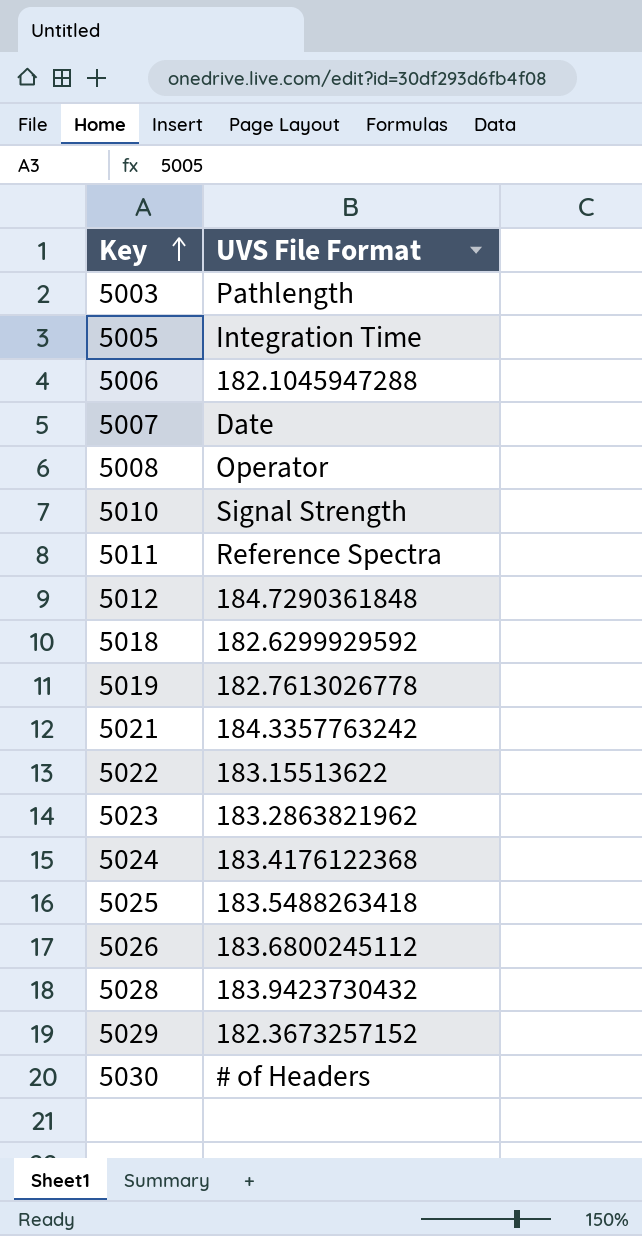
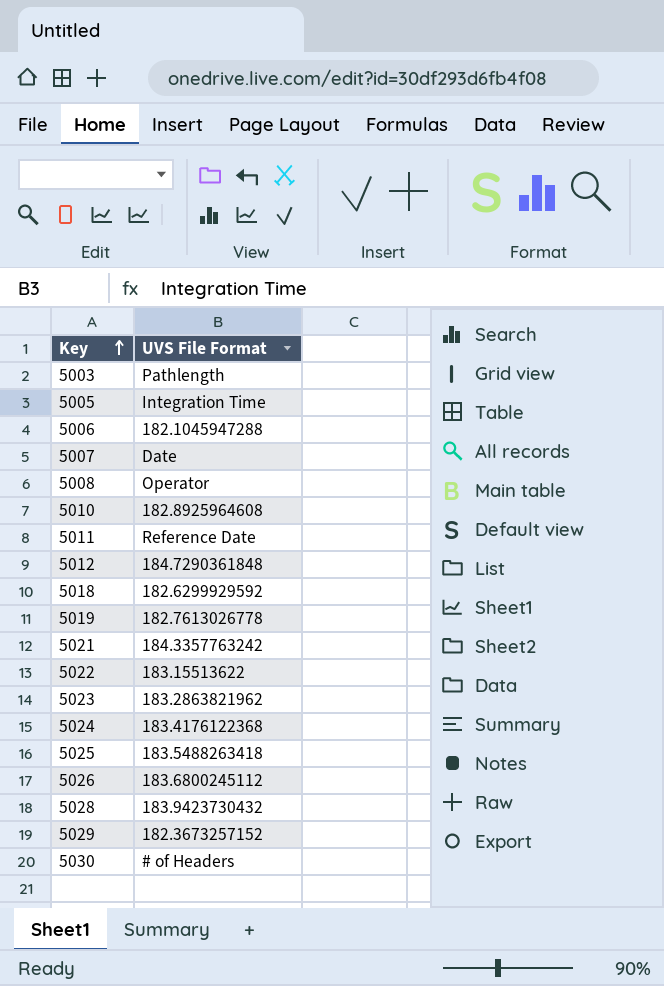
5010 | UVS File Format: Signal Strength -> 182.8925964608
5011 | UVS File Format: Reference Spectra -> Reference Date

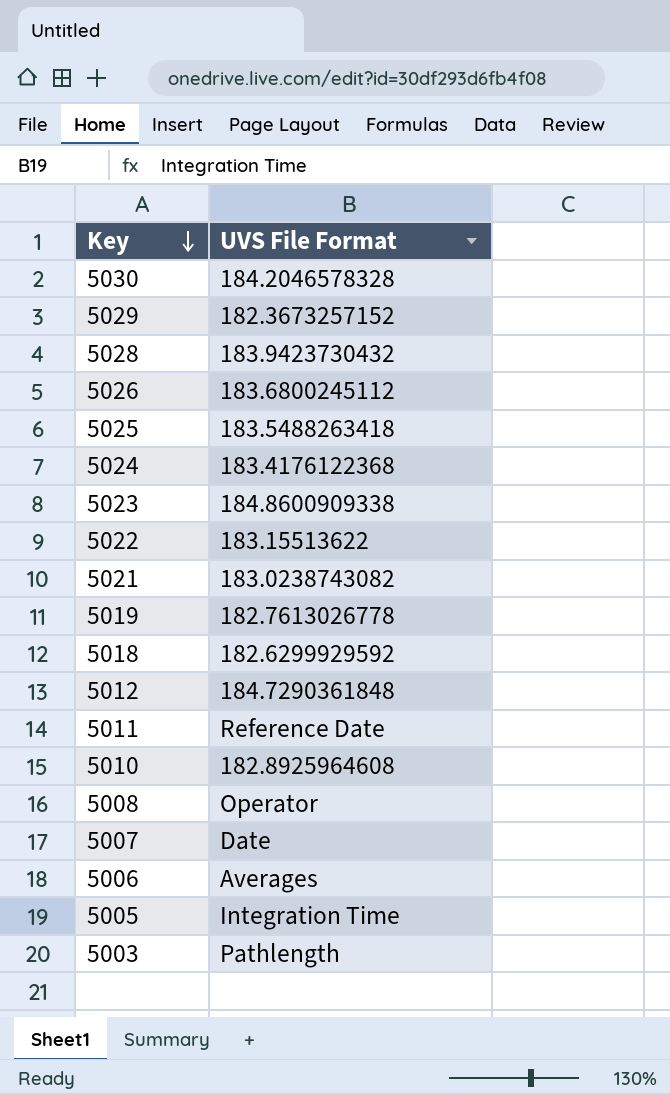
row order: Key ascending -> Key descending
5030 | UVS File Format: # of Headers -> 184.2046578328
5023 | UVS File Format: 183.2863821962 -> 184.8600909338
5021 | UVS File Format: 184.3357763242 -> 183.0238743082
5006 | UVS File Format: 182.1045947288 -> Averages

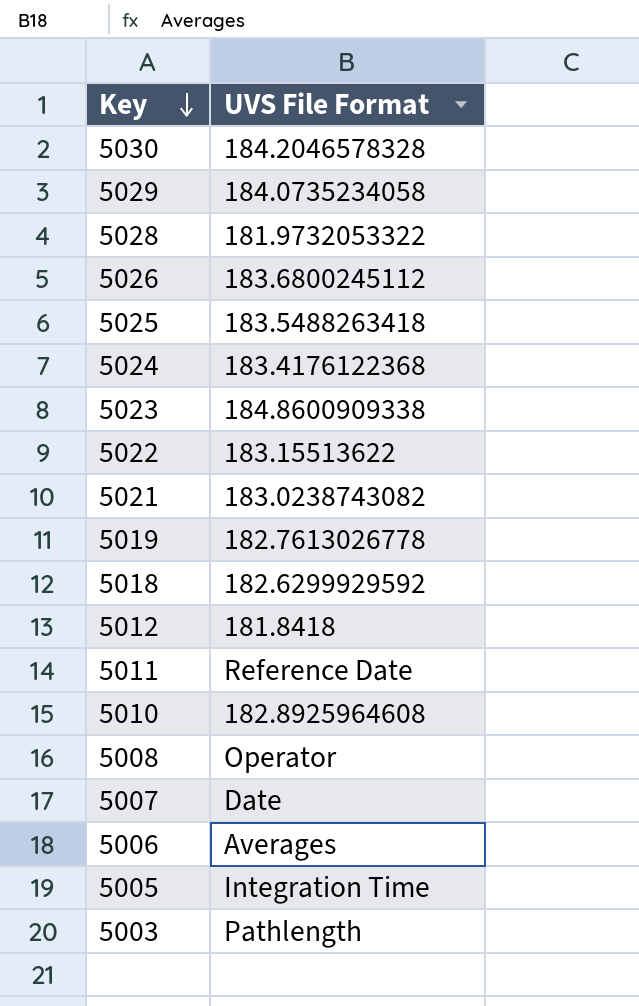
5029 | UVS File Format: 182.3673257152 -> 184.0735234058
5028 | UVS File Format: 183.9423730432 -> 181.9732053322
5012 | UVS File Format: 184.7290361848 -> 181.8418

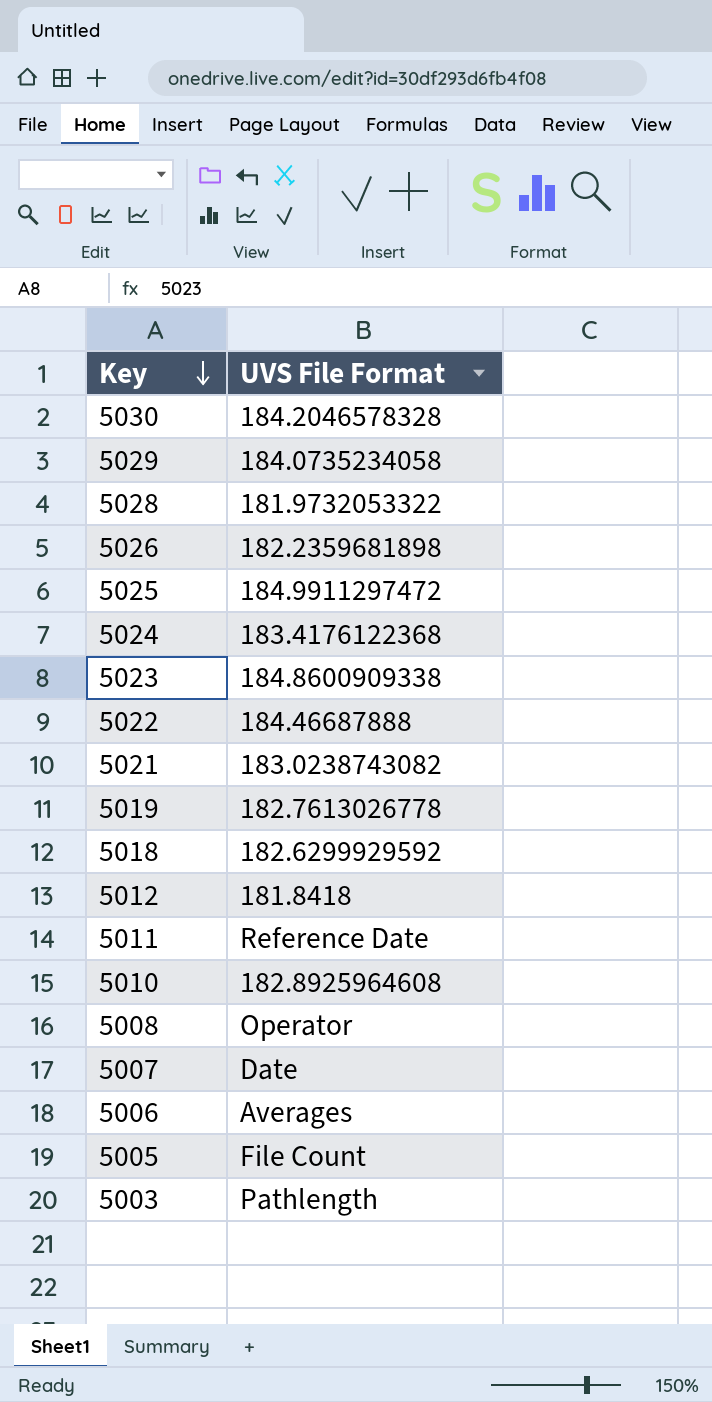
5026 | UVS File Format: 183.6800245112 -> 182.2359681898
5025 | UVS File Format: 183.5488263418 -> 184.9911297472
5022 | UVS File Format: 183.15513622 -> 184.46687888
5005 | UVS File Format: Integration Time -> File Count

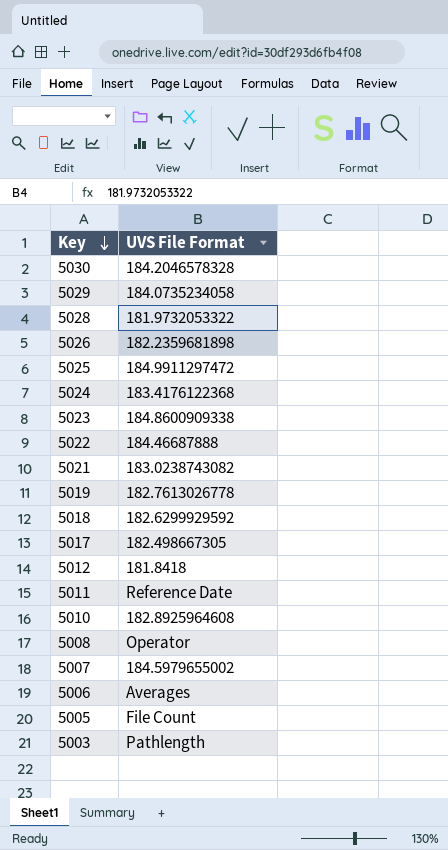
row 5017: none -> 182.498667305
5007 | UVS File Format: Date -> 184.5979655002

